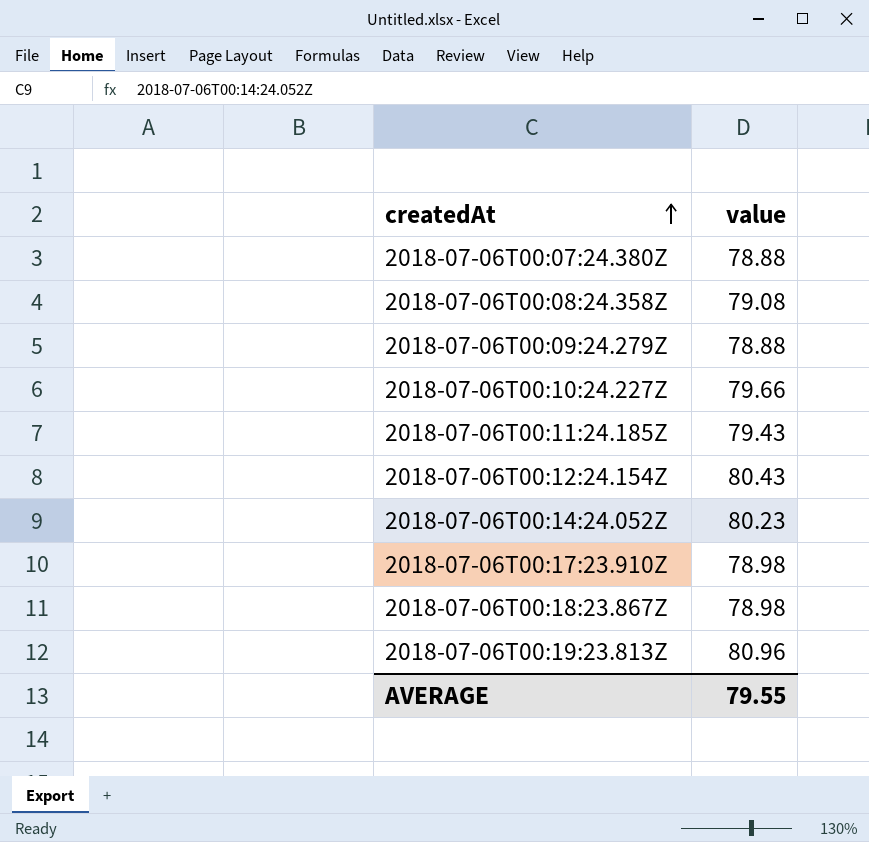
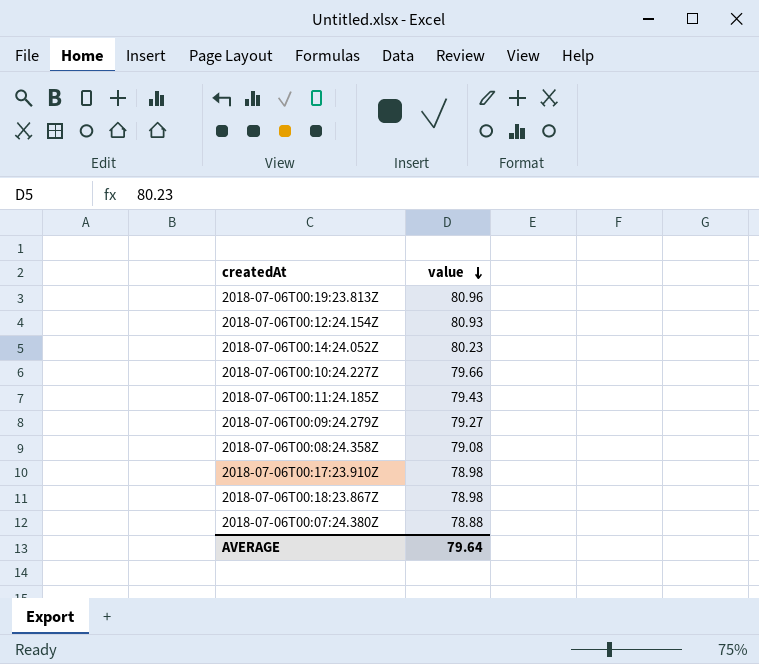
row order: createdAt ascending -> value descending
2018-07-06T00:12:24.154Z | value: 80.43 -> 80.93
2018-07-06T00:09:24.279Z | value: 78.88 -> 79.27
AVERAGE | value: 79.55 -> 79.64

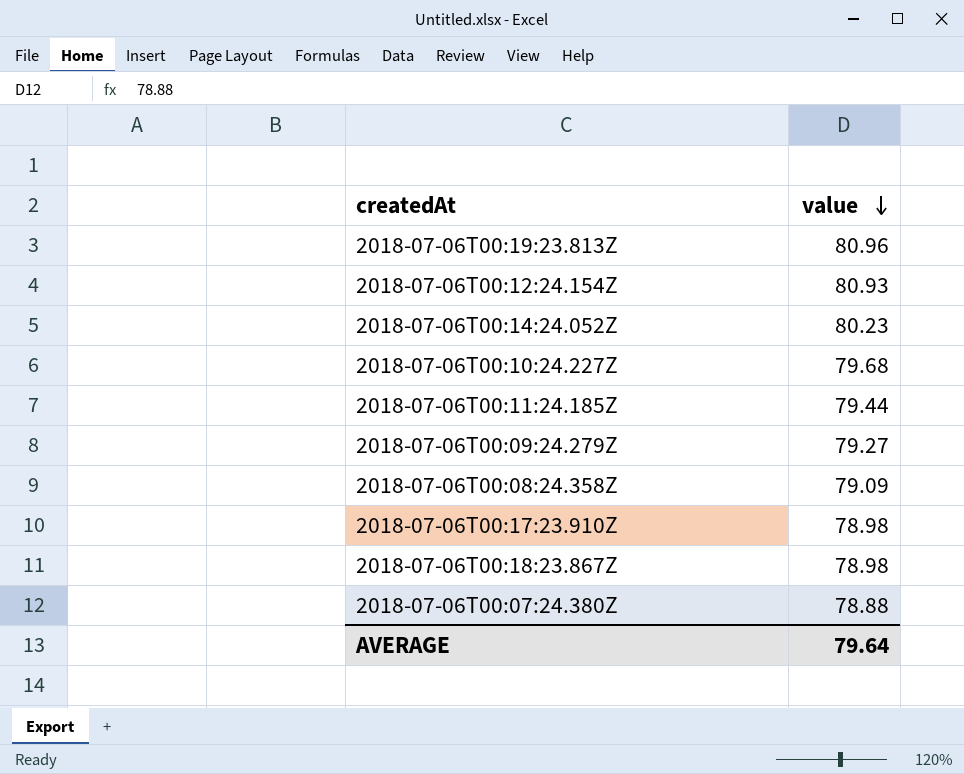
2018-07-06T00:10:24.227Z | value: 79.66 -> 79.68
2018-07-06T00:11:24.185Z | value: 79.43 -> 79.44
2018-07-06T00:08:24.358Z | value: 79.08 -> 79.09

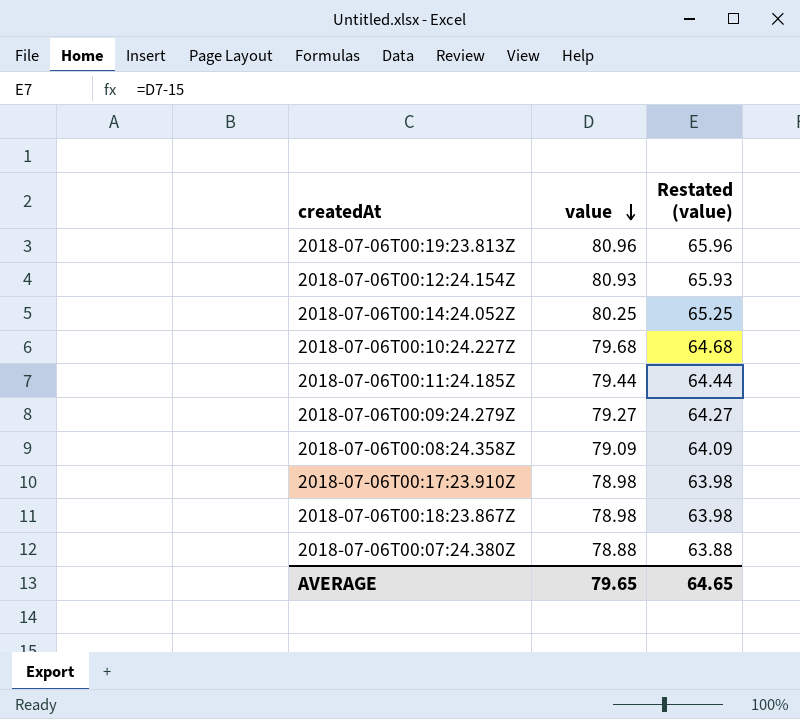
column Restated (value) | formula: none -> [value] - 15
2018-07-06T00:14:24.052Z | value: 80.23 -> 80.25
AVERAGE | value: 79.64 -> 79.65

